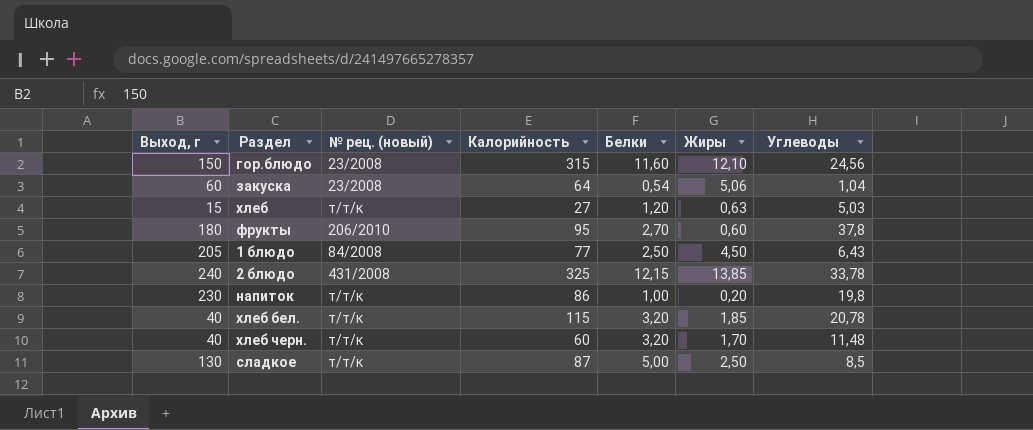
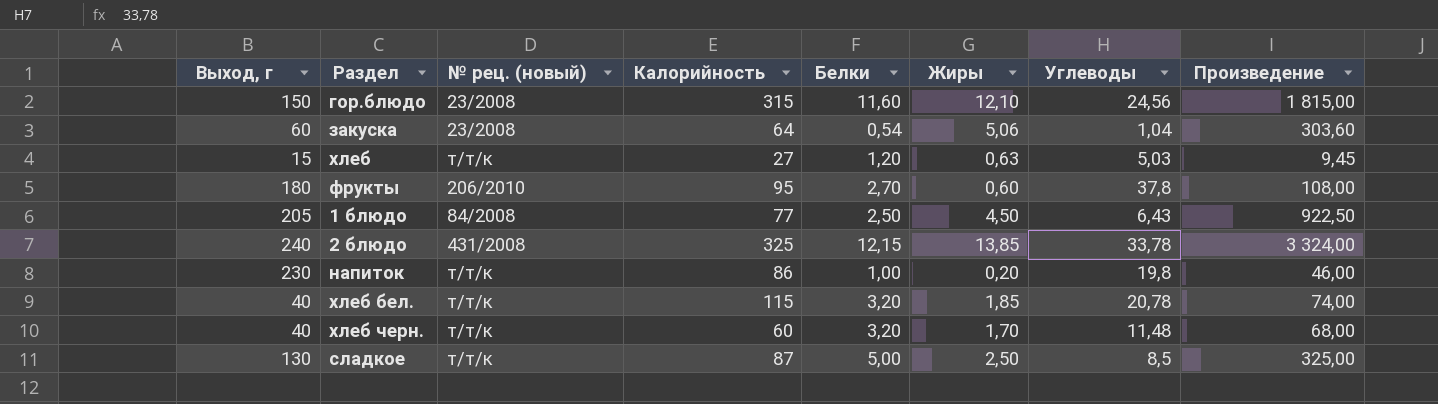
column Произведение | formula: none -> [Выход, г] * [Жиры]

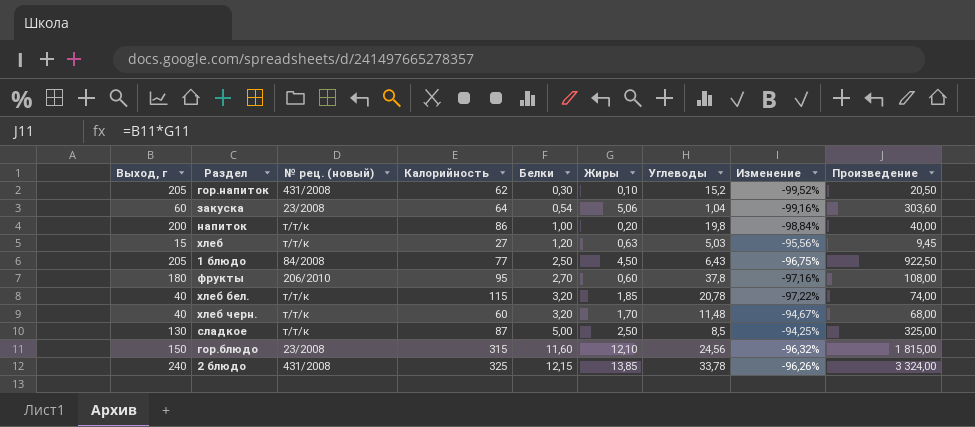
row order: none -> Белки ascending
column Изменение | formula: none -> ([Белки] - [Калорийность]) / [Калорийность]
row гор.напиток: none -> 205 | 431/2008 | 62 | 0,30 | 0,10 | 15,2 | -99,52% | 20,50
напиток | Выход, г: 230 -> 200
напиток | Произведение: 46,00 -> 40,00

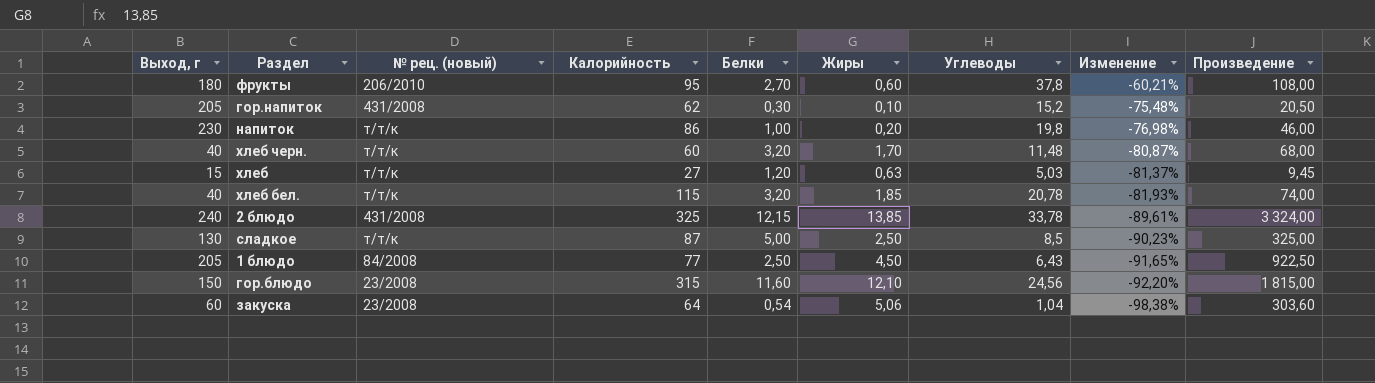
row order: Белки ascending -> Изменение descending
column Изменение | formula: ([Белки] - [Калорийность]) / [Калорийность] -> ([Углеводы] - [Калорийность]) / [Калорийность]
напиток | Выход, г: 200 -> 230
напиток | Произведение: 40,00 -> 46,00

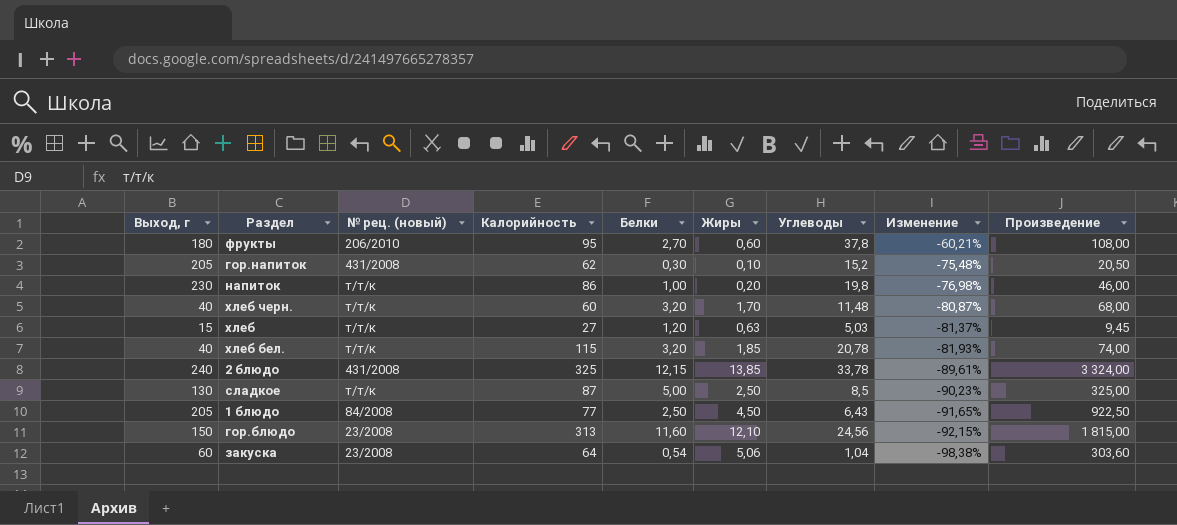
гор.блюдо | Калорийность: 315 -> 313
гор.блюдо | Изменение: -92,20% -> -92,15%

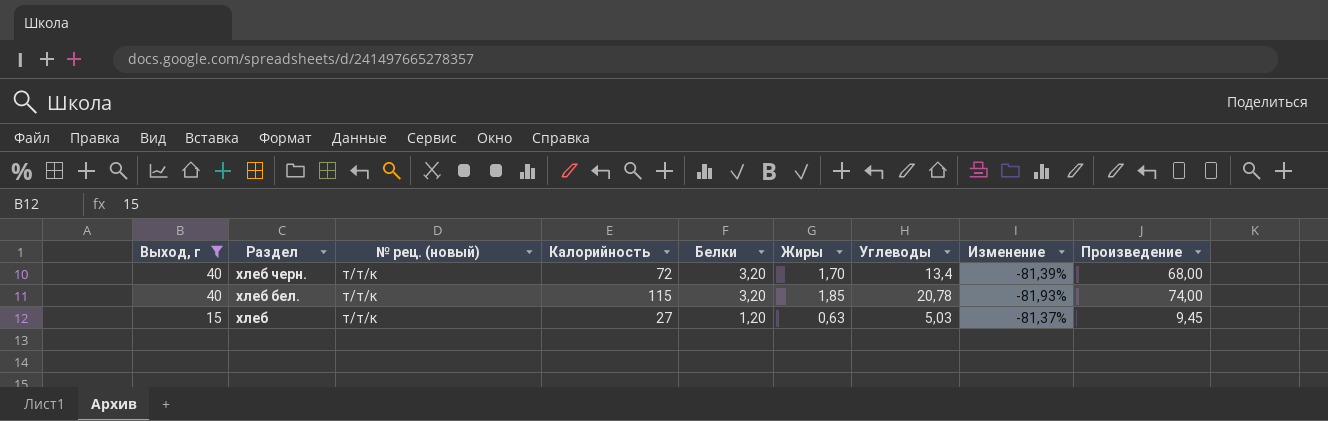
filter: none -> Выход, г <= 40
row order: Изменение descending -> Выход, г descending
хлеб черн. | Калорийность: 60 -> 72
хлеб черн. | Углеводы: 11,48 -> 13,4
хлеб черн. | Изменение: -80,87% -> -81,39%

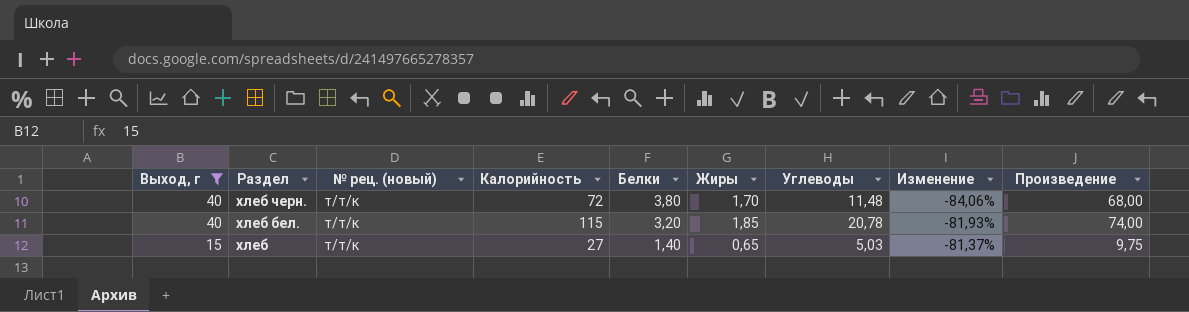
хлеб черн. | Белки: 3,20 -> 3,80
хлеб черн. | Углеводы: 13,4 -> 11,48
хлеб черн. | Изменение: -81,39% -> -84,06%
хлеб | Белки: 1,20 -> 1,40
хлеб | Жиры: 0,63 -> 0,65
хлеб | Произведение: 9,45 -> 9,75

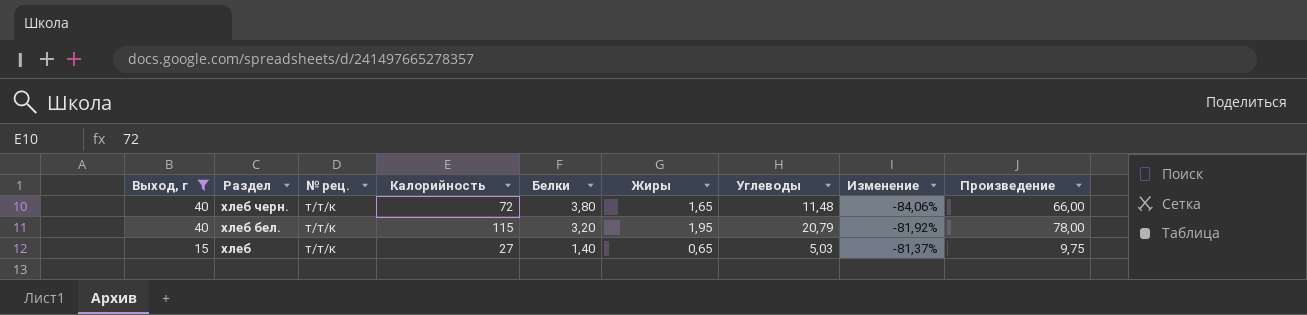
column name: № рец. (новый) -> № рец.
хлеб черн. | Жиры: 1,70 -> 1,65
хлеб черн. | Произведение: 68,00 -> 66,00
хлеб бел. | Жиры: 1,85 -> 1,95
хлеб бел. | Углеводы: 20,78 -> 20,79
хлеб бел. | Изменение: -81,93% -> -81,92%
хлеб бел. | Произведение: 74,00 -> 78,00

